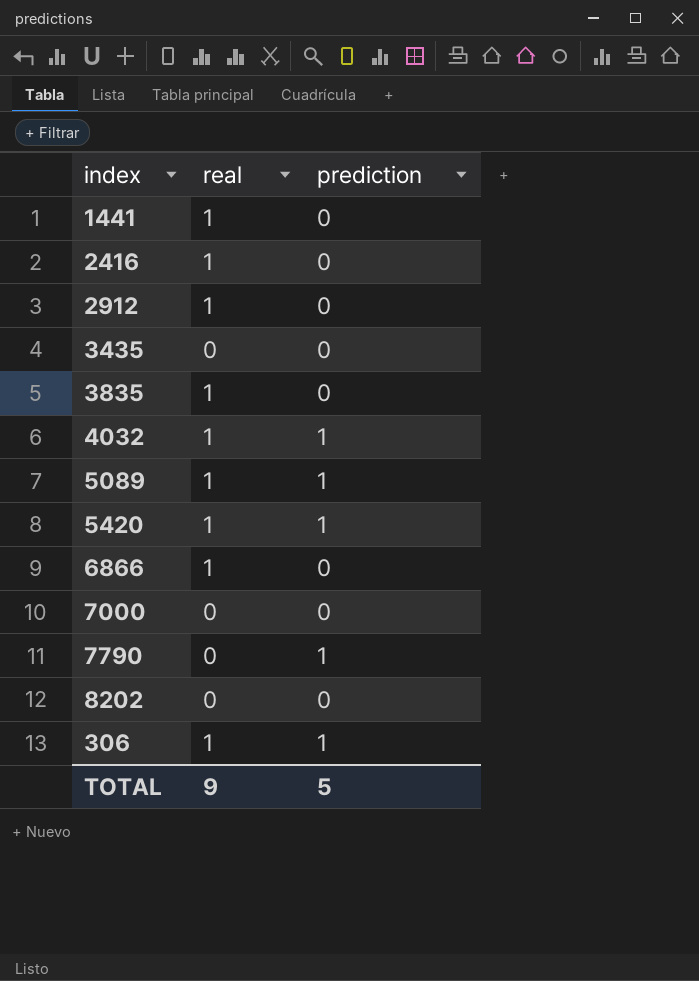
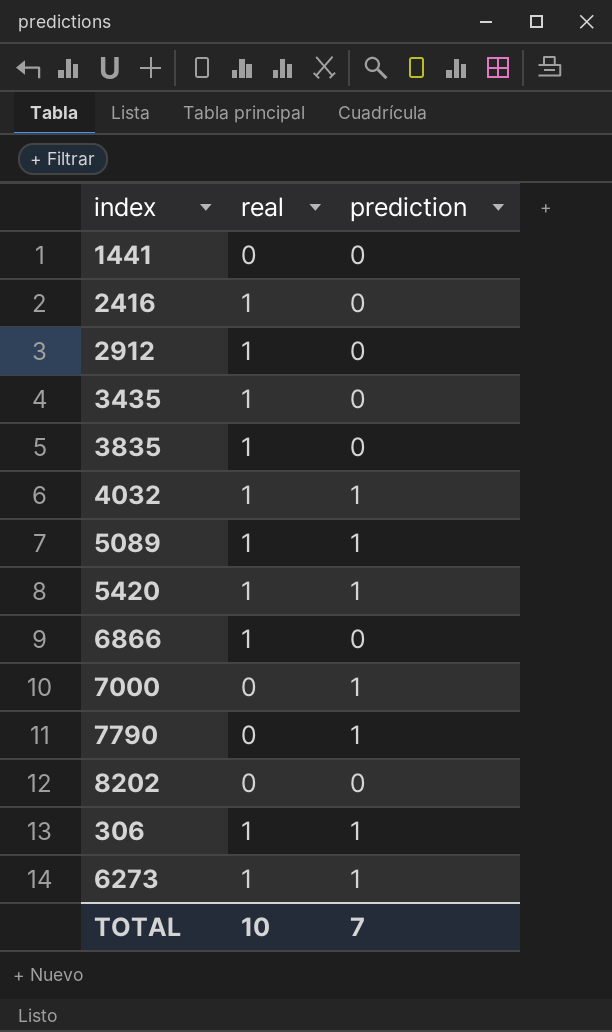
1441 | real: 1 -> 0
3435 | real: 0 -> 1
7000 | prediction: 0 -> 1
row 6273: none -> 1 | 1
TOTAL | real: 9 -> 10
TOTAL | prediction: 5 -> 7

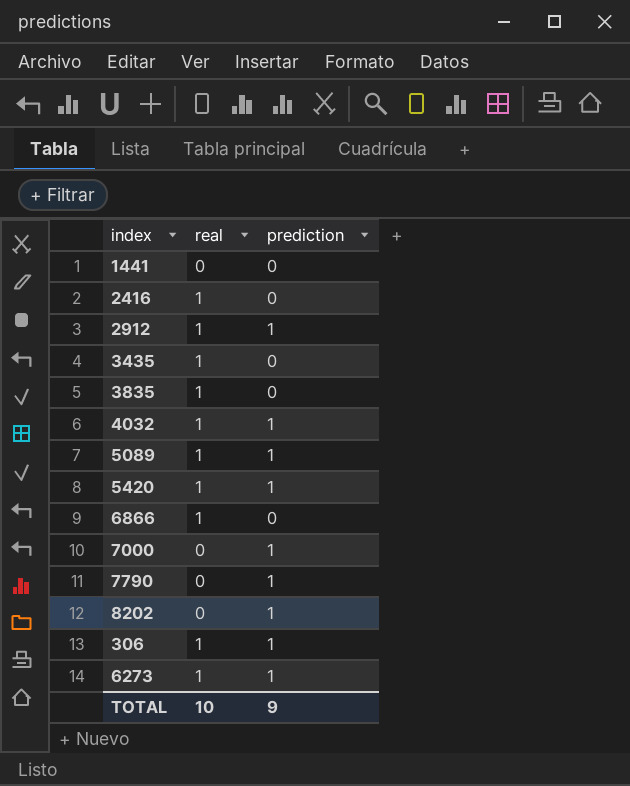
2912 | prediction: 0 -> 1
8202 | prediction: 0 -> 1
TOTAL | prediction: 7 -> 9

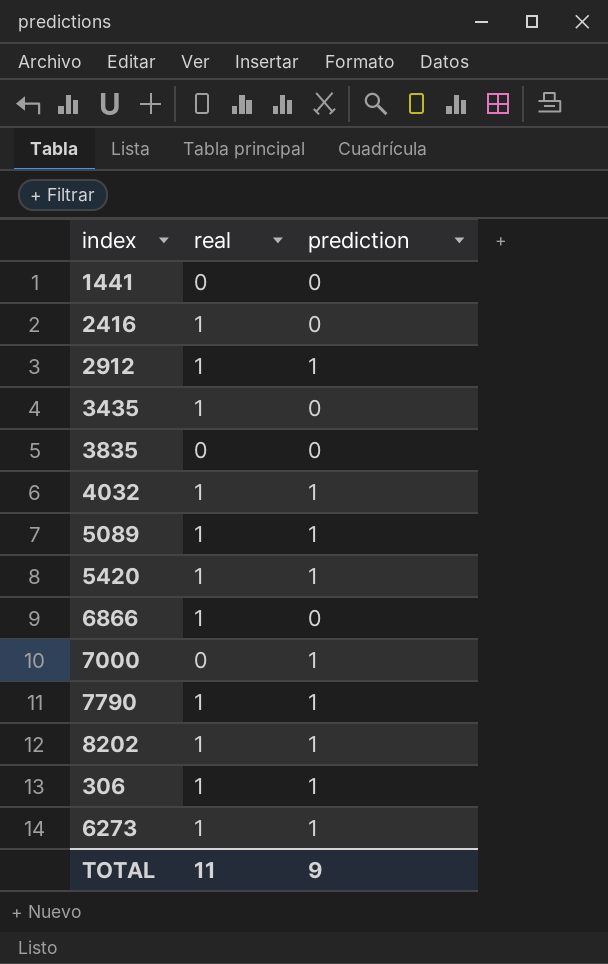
3835 | real: 1 -> 0
7790 | real: 0 -> 1
8202 | real: 0 -> 1
TOTAL | real: 10 -> 11

